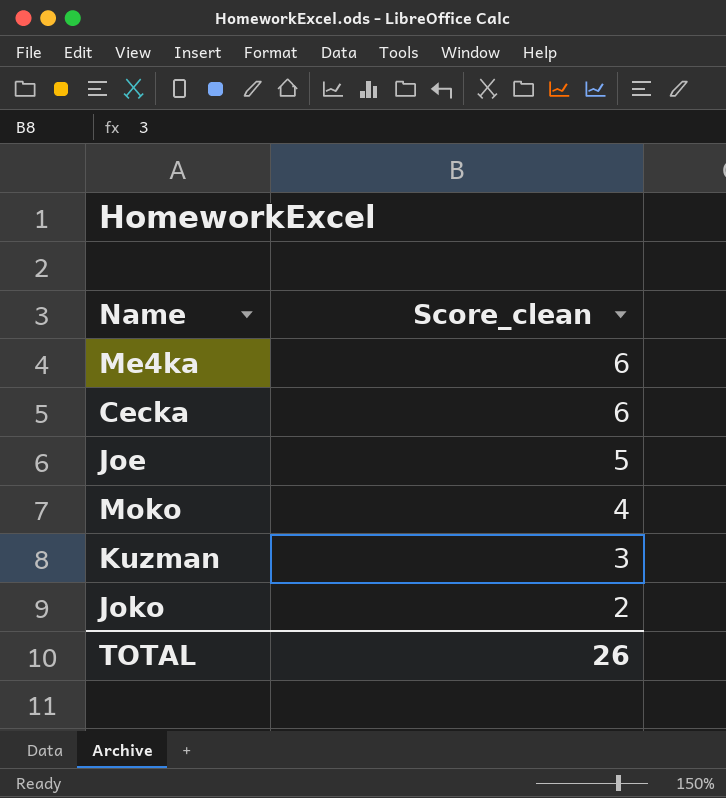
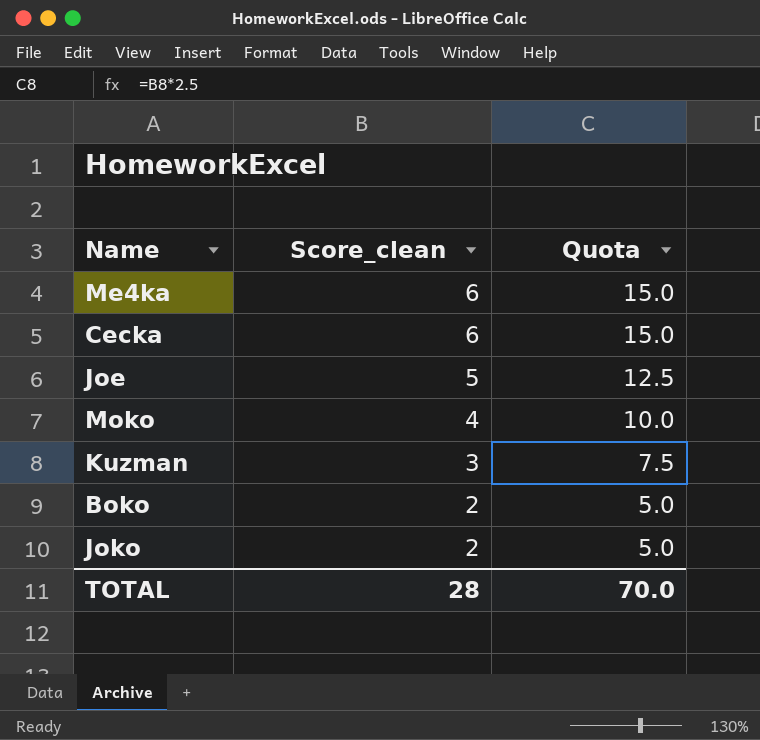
column Quota | formula: none -> [Score_clean] * 2.5
row Boko: none -> 2 | 5.0
TOTAL | Score_clean: 26 -> 28

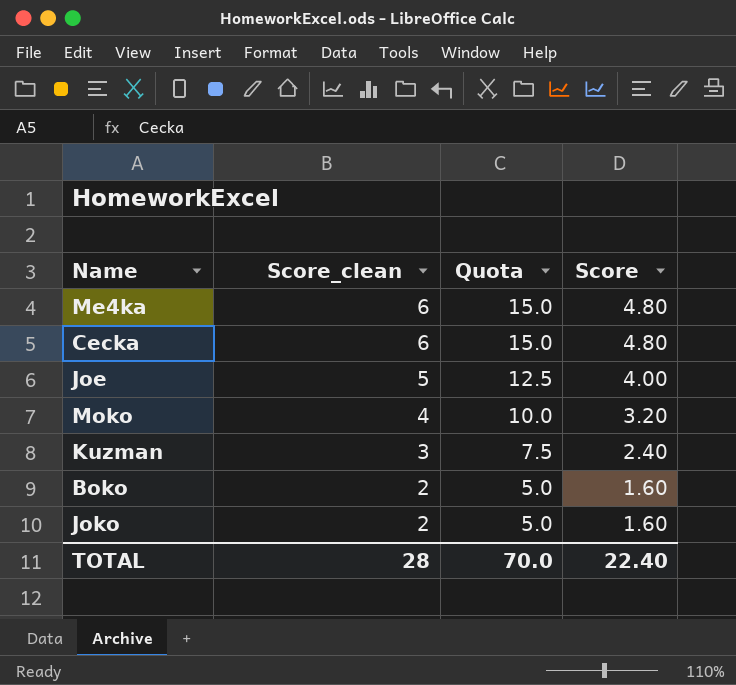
column Score | formula: none -> [Score_clean] * 0.8

